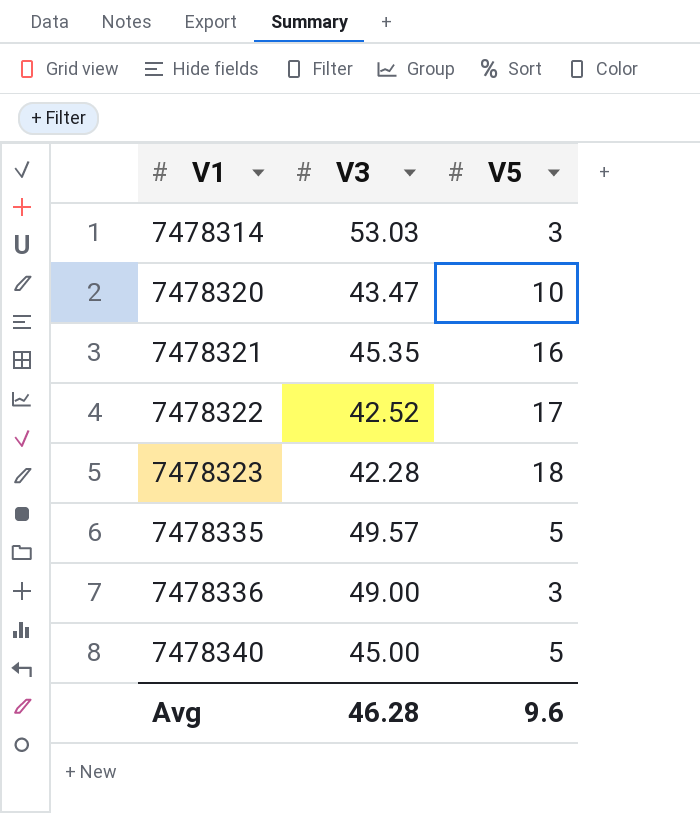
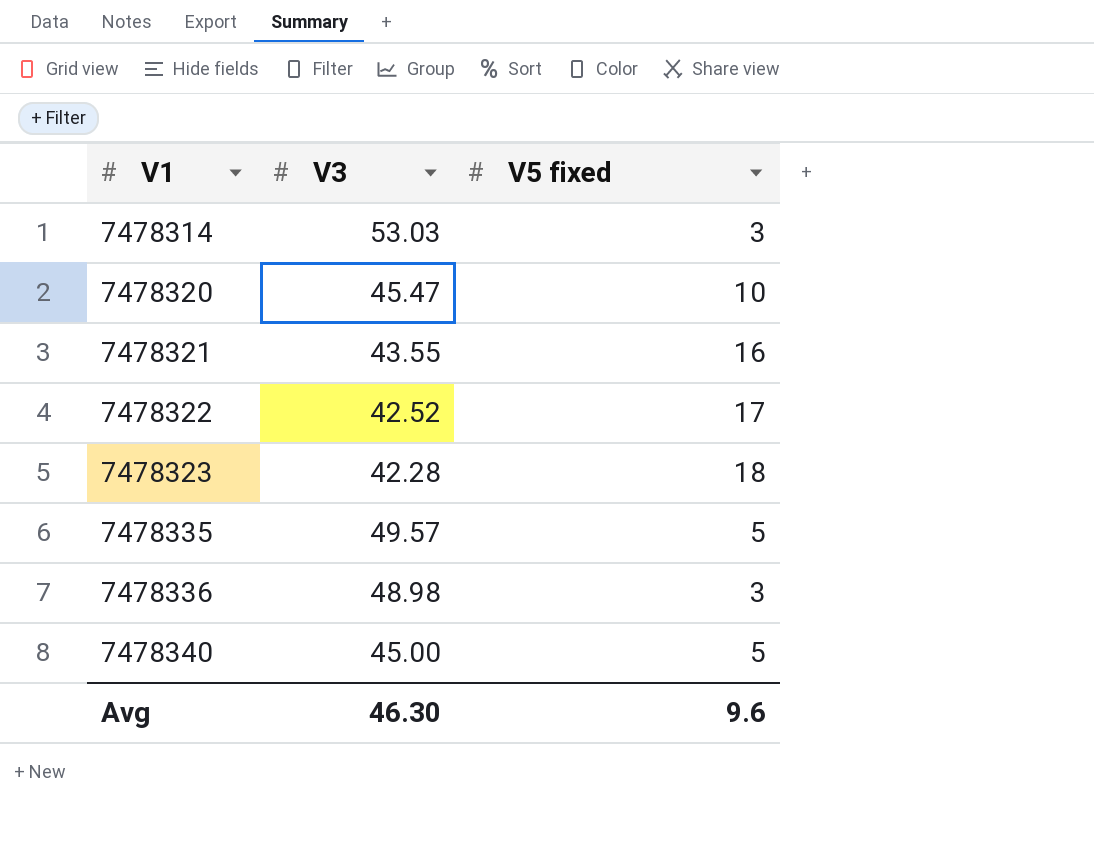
column name: V5 -> V5 fixed
7478320 | V3: 43.47 -> 45.47
7478321 | V3: 45.35 -> 43.55
7478336 | V3: 49.00 -> 48.98
Avg | V3: 46.28 -> 46.30

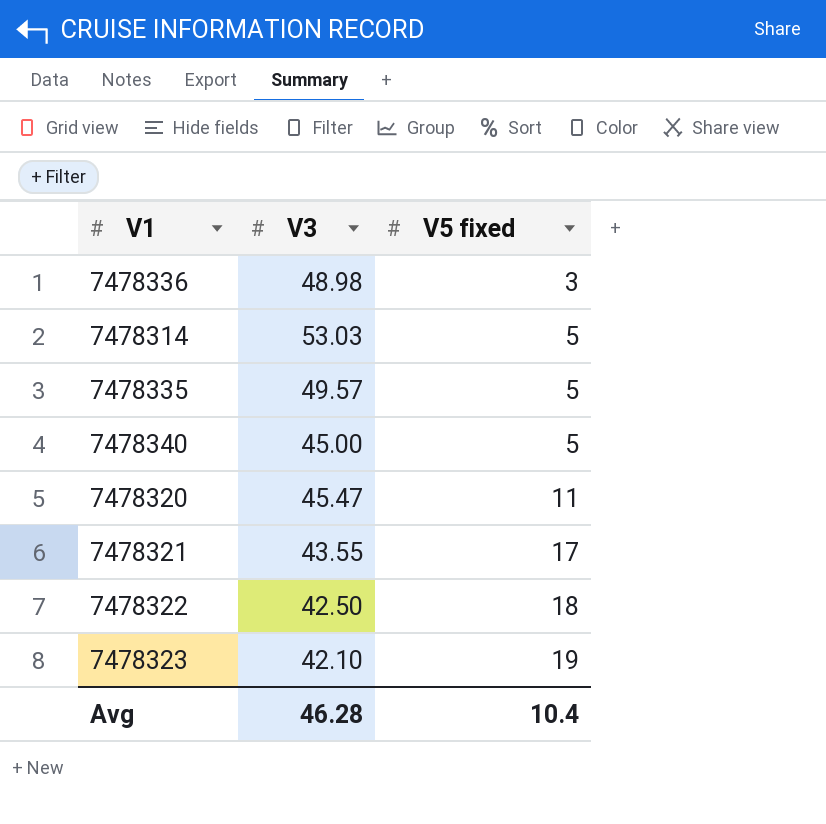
row order: V1 ascending -> V5 fixed ascending
7478314 | V5 fixed: 3 -> 5
7478320 | V5 fixed: 10 -> 11
7478321 | V5 fixed: 16 -> 17
7478322 | V3: 42.52 -> 42.50
7478322 | V5 fixed: 17 -> 18
7478323 | V3: 42.28 -> 42.10
7478323 | V5 fixed: 18 -> 19
Avg | V3: 46.30 -> 46.28
Avg | V5 fixed: 9.6 -> 10.4

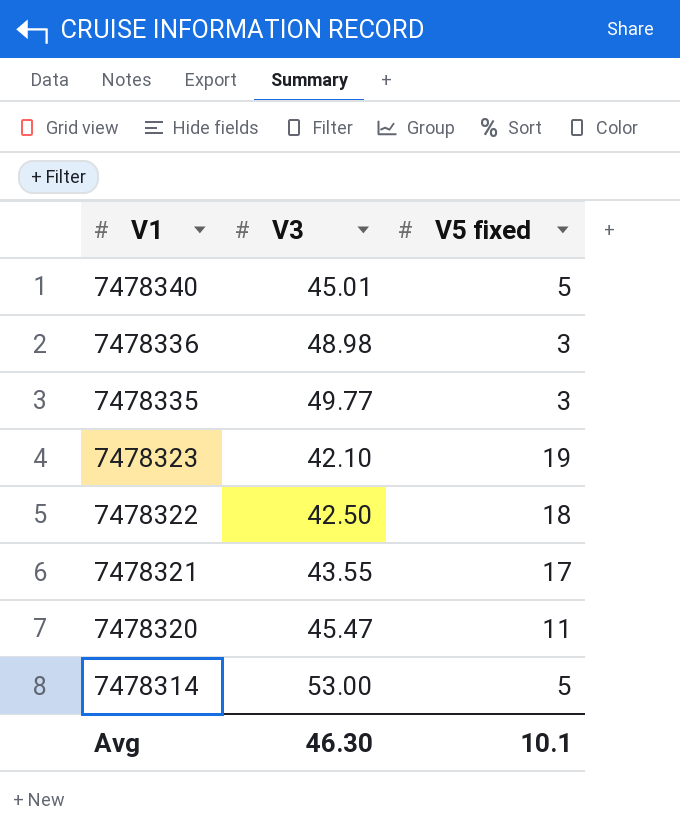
row order: V5 fixed ascending -> V1 descending
7478340 | V3: 45.00 -> 45.01
7478335 | V3: 49.57 -> 49.77
7478335 | V5 fixed: 5 -> 3
7478314 | V3: 53.03 -> 53.00
Avg | V3: 46.28 -> 46.30
Avg | V5 fixed: 10.4 -> 10.1

